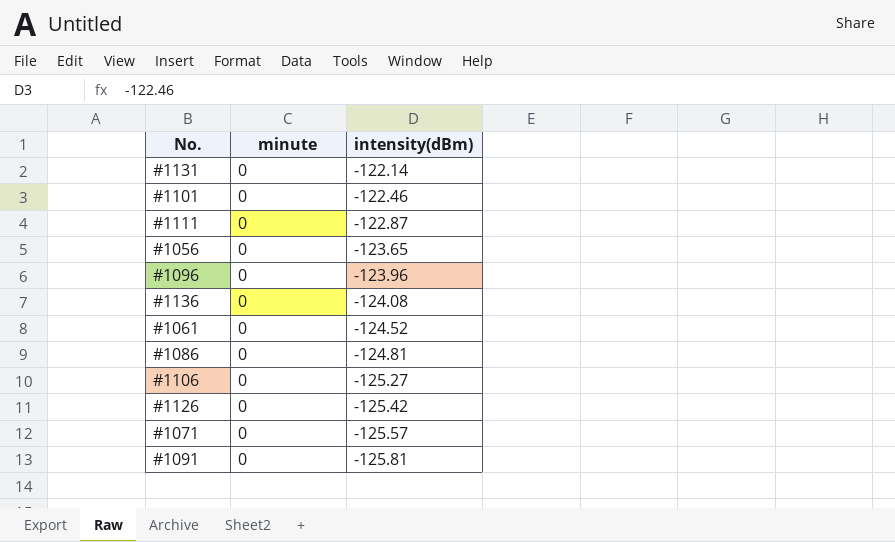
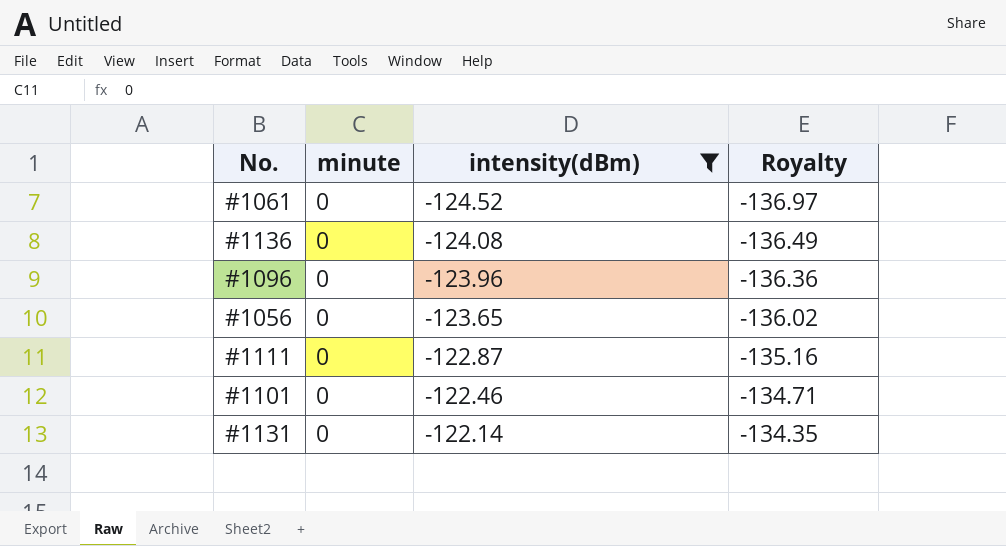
filter: none -> intensity(dBm) >= -124.52
row order: intensity(dBm) descending -> intensity(dBm) ascending
column Royalty | formula: none -> [intensity(dBm)] * 1.1

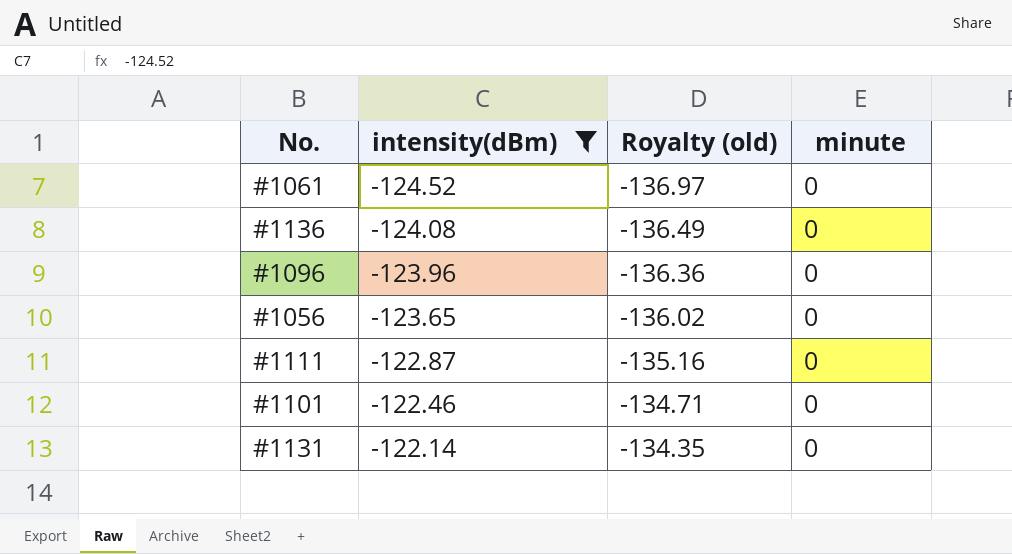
column name: Royalty -> Royalty (old)
column minute | position: 2 -> 4

